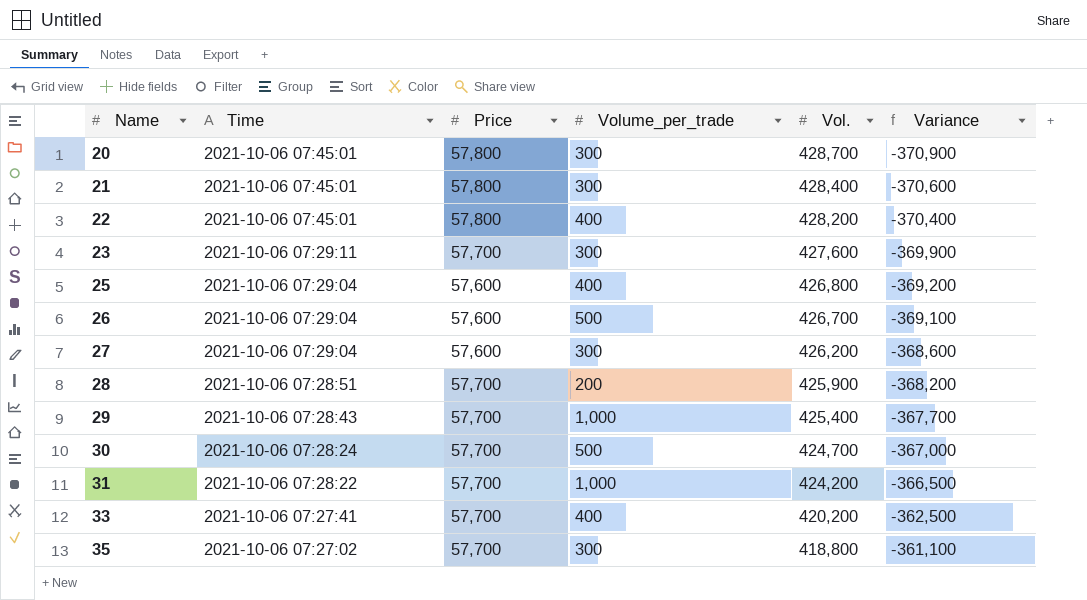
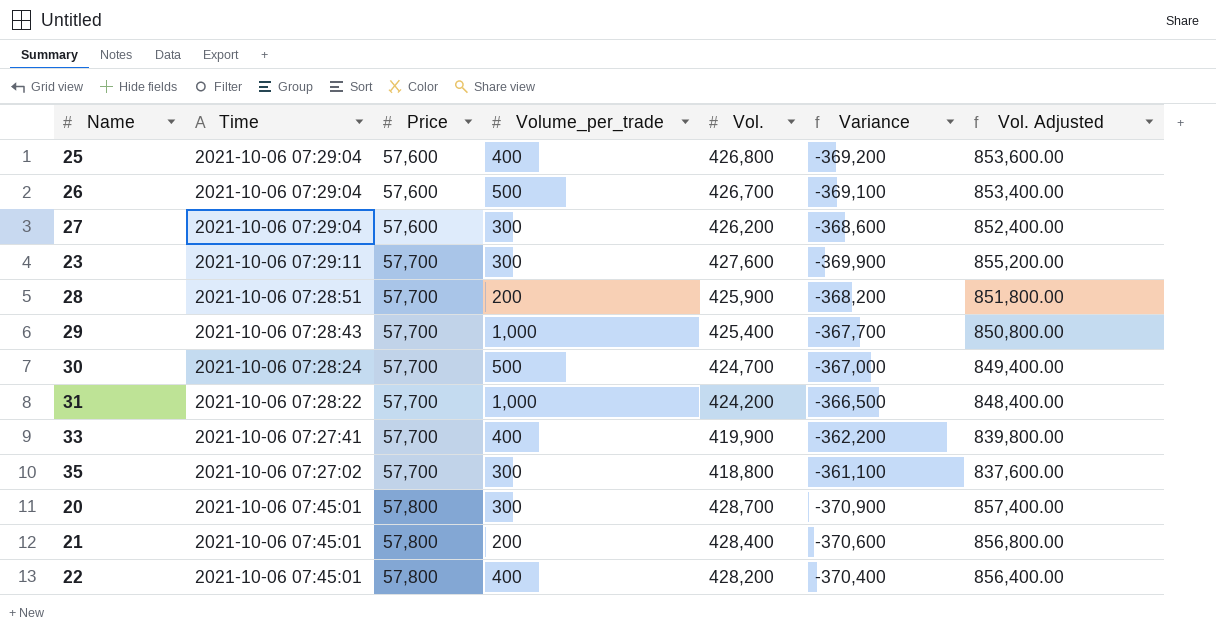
row order: Name ascending -> Price ascending
column Vol. Adjusted | formula: none -> [Vol.] * 2
33 | Vol.: 420,200 -> 419,900
33 | Variance: -362,500 -> -362,200
21 | Volume_per_trade: 300 -> 200

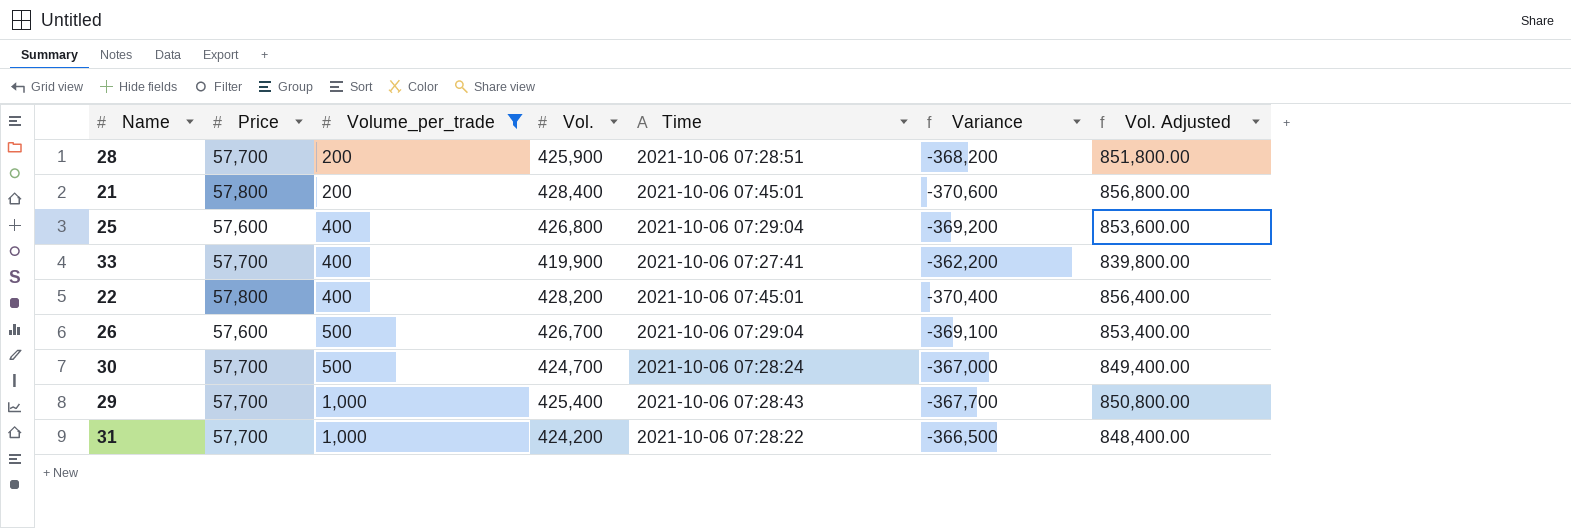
filter: none -> Volume_per_trade != 300
row order: Price ascending -> Volume_per_trade ascending
column Time | position: 2 -> 5

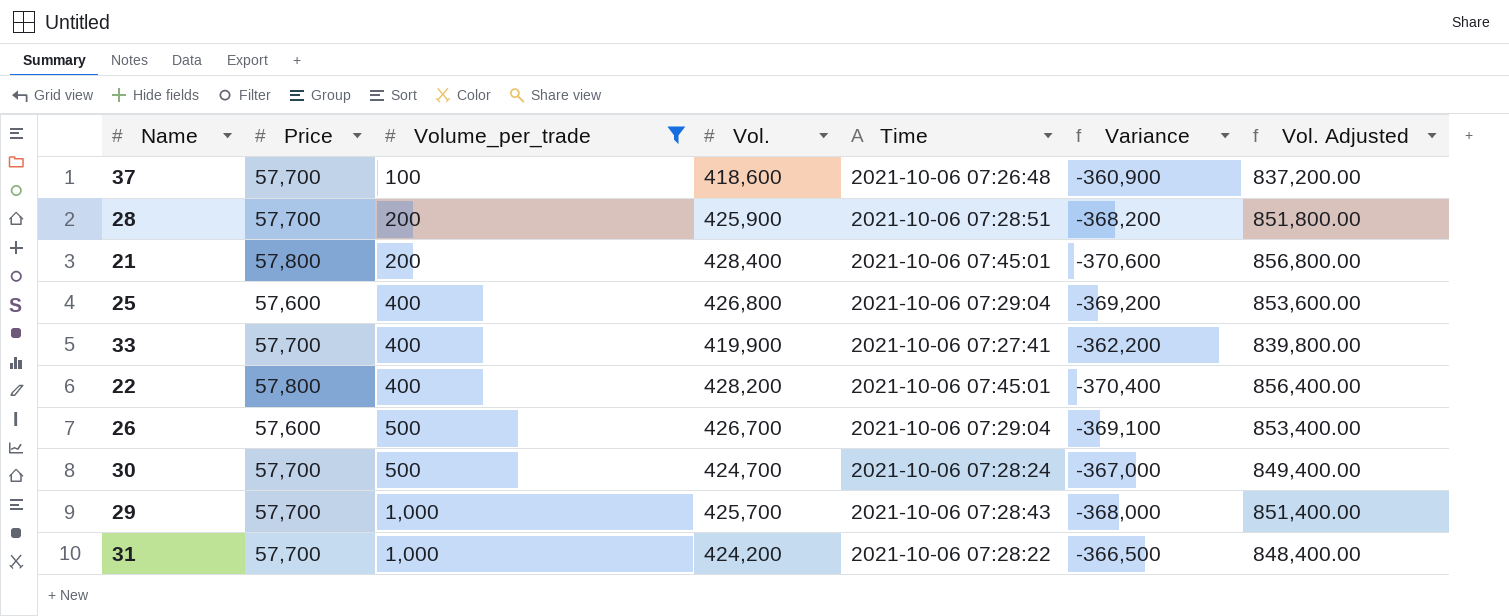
row 37: none -> 57,700 | 100 | 418,600 | 2021-10-06 07:26:48 | -360,900 | 837,200.00
29 | Vol.: 425,400 -> 425,700
29 | Variance: -367,700 -> -368,000
29 | Vol. Adjusted: 850,800.00 -> 851,400.00

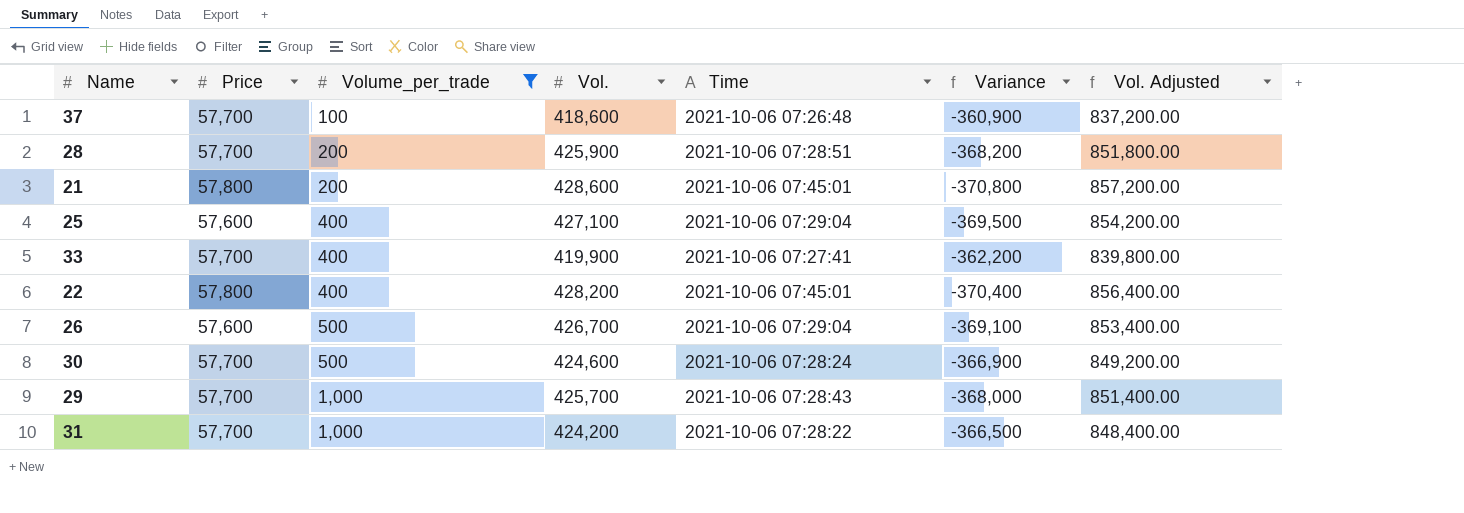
21 | Vol.: 428,400 -> 428,600
21 | Variance: -370,600 -> -370,800
21 | Vol. Adjusted: 856,800.00 -> 857,200.00
25 | Vol.: 426,800 -> 427,100
25 | Variance: -369,200 -> -369,500
25 | Vol. Adjusted: 853,600.00 -> 854,200.00
30 | Vol.: 424,700 -> 424,600
30 | Variance: -367,000 -> -366,900
30 | Vol. Adjusted: 849,400.00 -> 849,200.00

